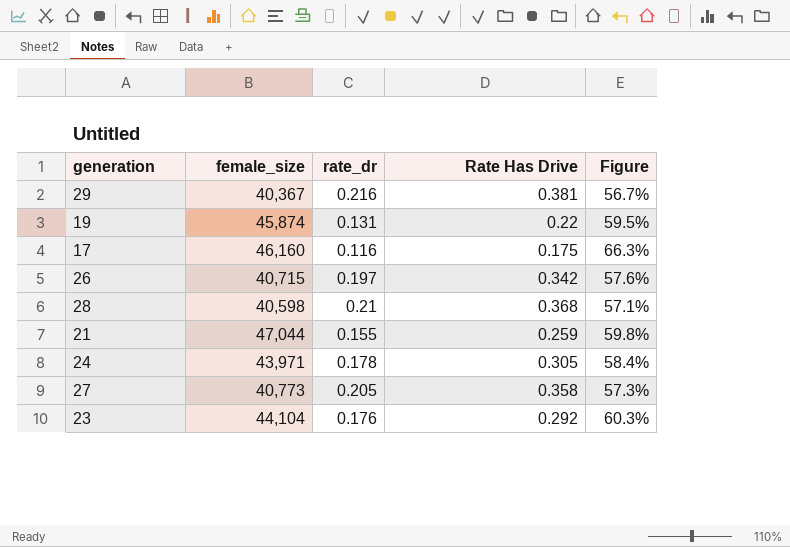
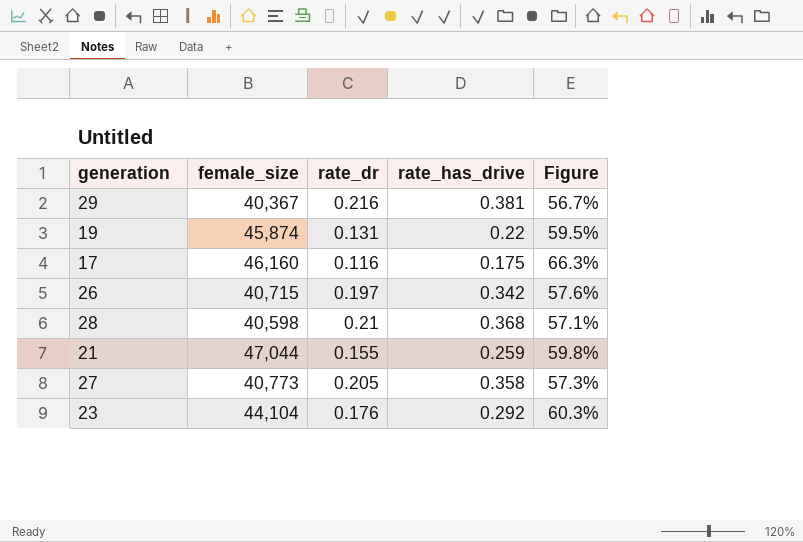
column name: Rate Has Drive -> rate_has_drive
row 24: 43,971 | 0.178 | 0.305 | 58.4% -> none

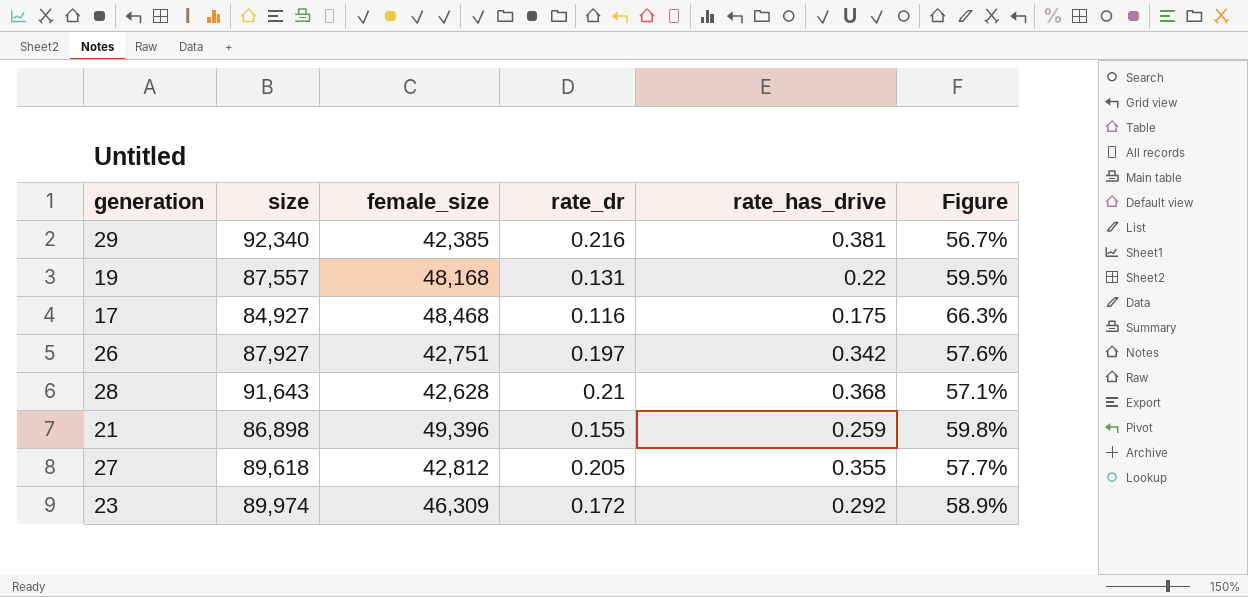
column size | position: none -> 2
29 | female_size: 40,367 -> 42,385
19 | female_size: 45,874 -> 48,168
17 | female_size: 46,160 -> 48,468
26 | female_size: 40,715 -> 42,751
28 | female_size: 40,598 -> 42,628
21 | female_size: 47,044 -> 49,396
27 | female_size: 40,773 -> 42,812
27 | rate_has_drive: 0.358 -> 0.355
27 | Figure: 57.3% -> 57.7%
23 | female_size: 44,104 -> 46,309
23 | rate_dr: 0.176 -> 0.172
23 | Figure: 60.3% -> 58.9%

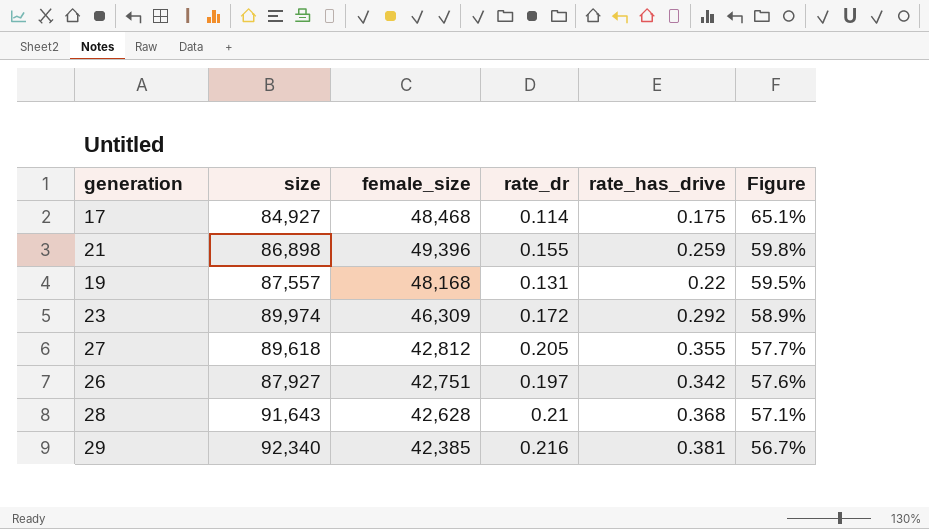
row order: none -> Figure descending
17 | rate_dr: 0.116 -> 0.114
17 | Figure: 66.3% -> 65.1%

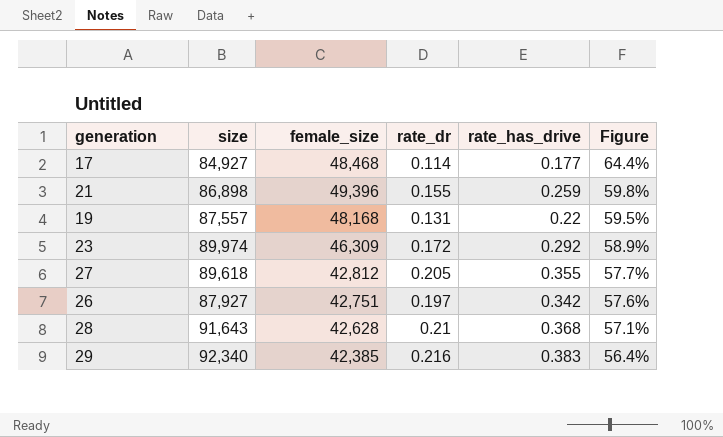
17 | rate_has_drive: 0.175 -> 0.177
17 | Figure: 65.1% -> 64.4%
29 | rate_has_drive: 0.381 -> 0.383
29 | Figure: 56.7% -> 56.4%

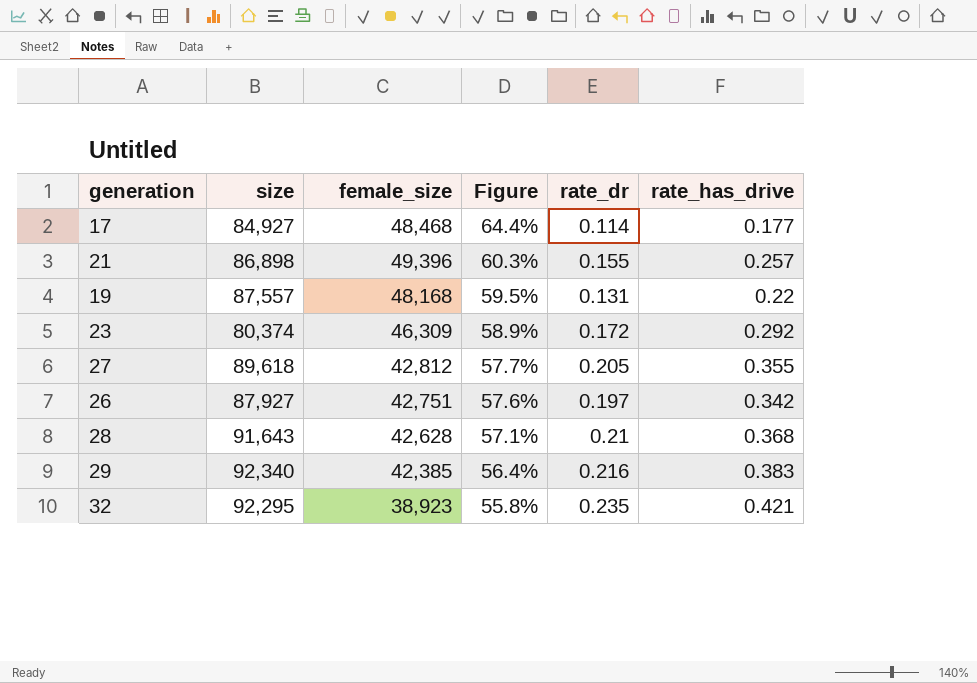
column Figure | position: 6 -> 4
21 | Figure: 59.8% -> 60.3%
21 | rate_has_drive: 0.259 -> 0.257
23 | size: 89,974 -> 80,374
row 32: none -> 92,295 | 38,923 | 55.8% | 0.235 | 0.421

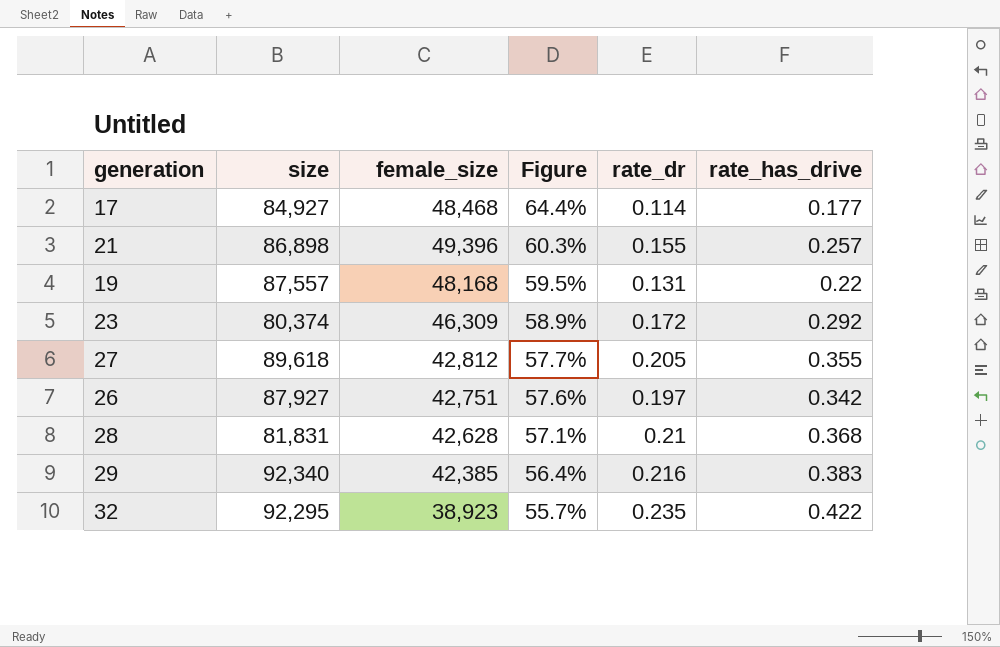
28 | size: 91,643 -> 81,831
32 | Figure: 55.8% -> 55.7%
32 | rate_has_drive: 0.421 -> 0.422

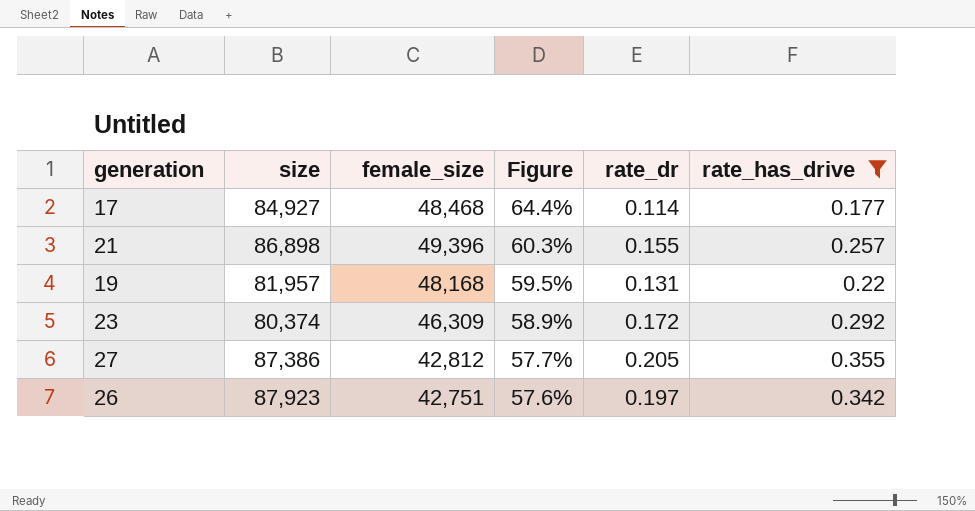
filter: none -> rate_has_drive <= 0.355
19 | size: 87,557 -> 81,957
27 | size: 89,618 -> 87,386
26 | size: 87,927 -> 87,923

